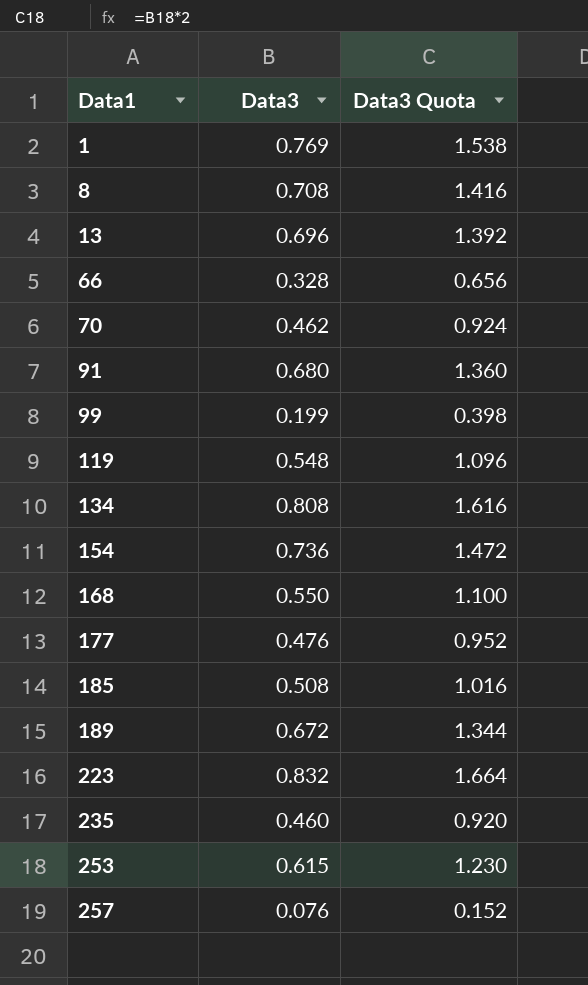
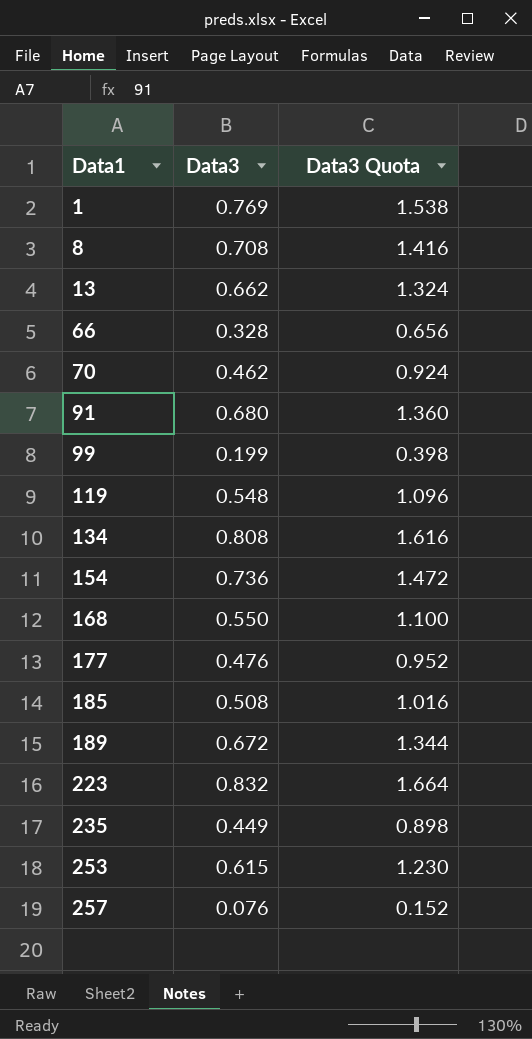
13 | Data3: 0.696 -> 0.662
13 | Data3 Quota: 1.392 -> 1.324
235 | Data3: 0.460 -> 0.449
235 | Data3 Quota: 0.920 -> 0.898

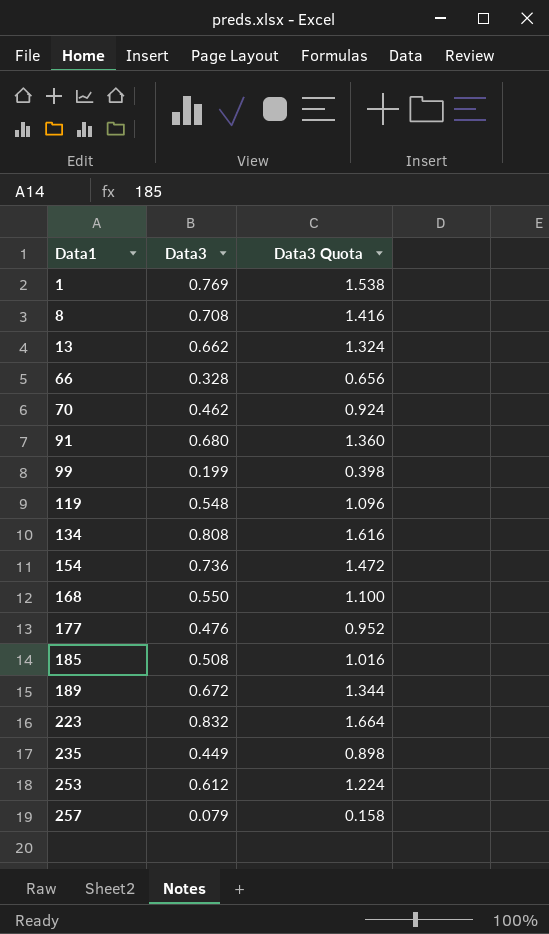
253 | Data3: 0.615 -> 0.612
253 | Data3 Quota: 1.230 -> 1.224
257 | Data3: 0.076 -> 0.079
257 | Data3 Quota: 0.152 -> 0.158

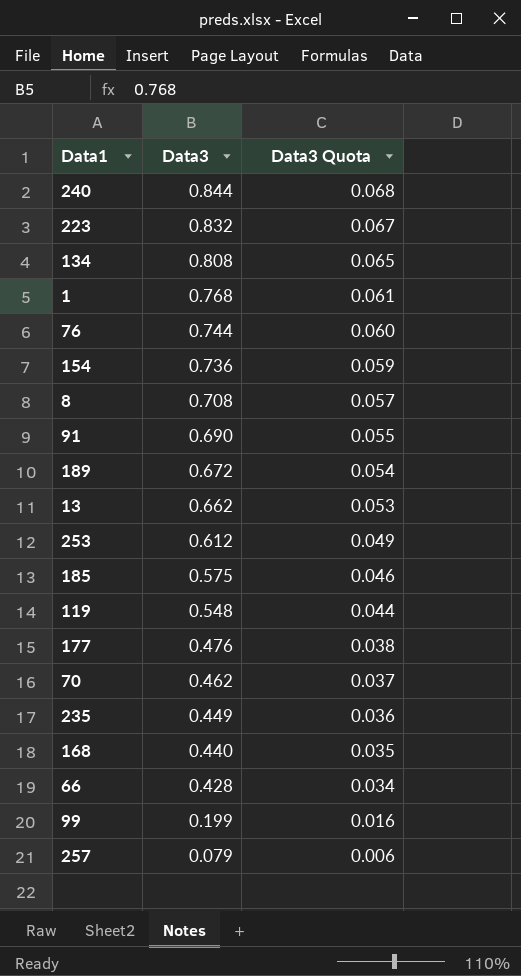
row order: Data1 ascending -> Data3 descending
column Data3 Quota | formula: [Data3] * 2 -> [Data3] * 0.08
row 240: none -> 0.844 | 0.068
1 | Data3: 0.769 -> 0.768
row 76: none -> 0.744 | 0.060
91 | Data3: 0.680 -> 0.690
185 | Data3: 0.508 -> 0.575
168 | Data3: 0.550 -> 0.440
66 | Data3: 0.328 -> 0.428

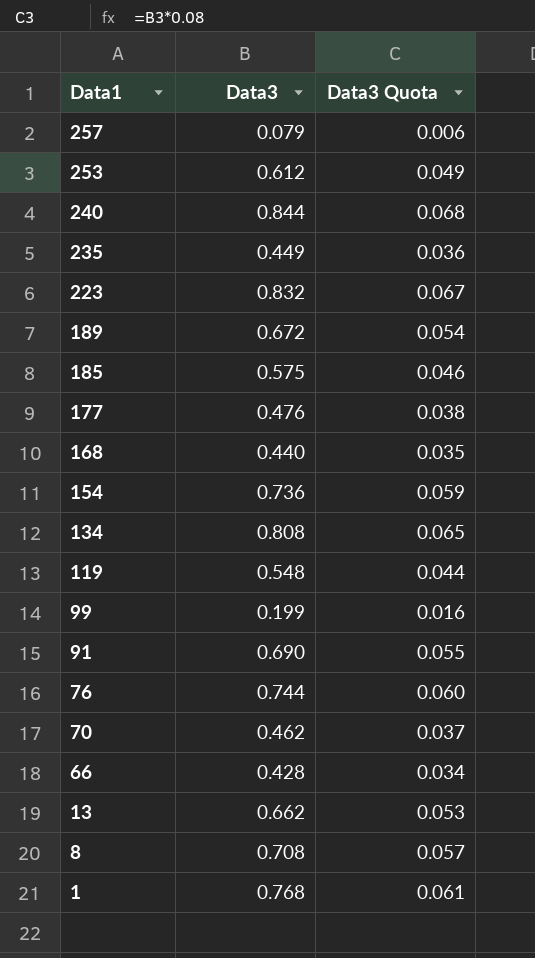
row order: Data3 descending -> Data1 descending

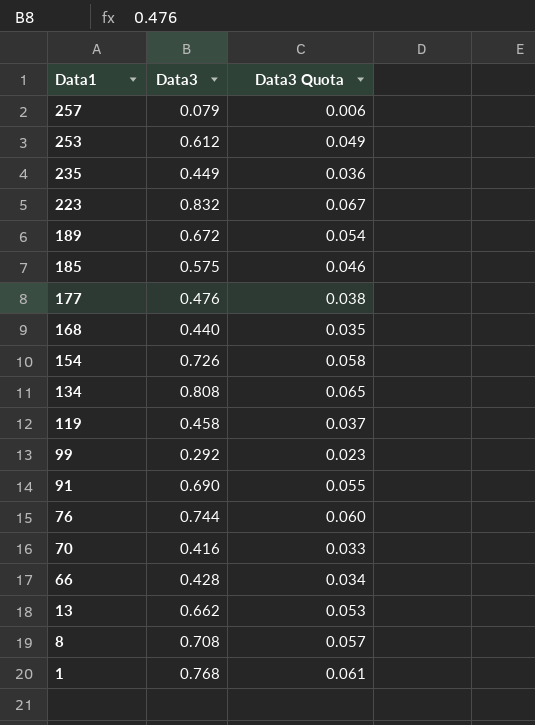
row 240: 0.844 | 0.068 -> none
154 | Data3: 0.736 -> 0.726
154 | Data3 Quota: 0.059 -> 0.058
119 | Data3: 0.548 -> 0.458
119 | Data3 Quota: 0.044 -> 0.037
99 | Data3: 0.199 -> 0.292
99 | Data3 Quota: 0.016 -> 0.023
70 | Data3: 0.462 -> 0.416
70 | Data3 Quota: 0.037 -> 0.033

